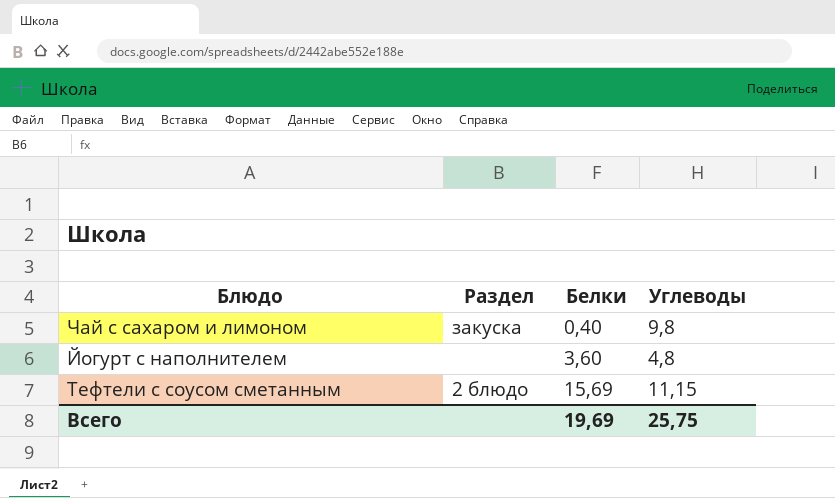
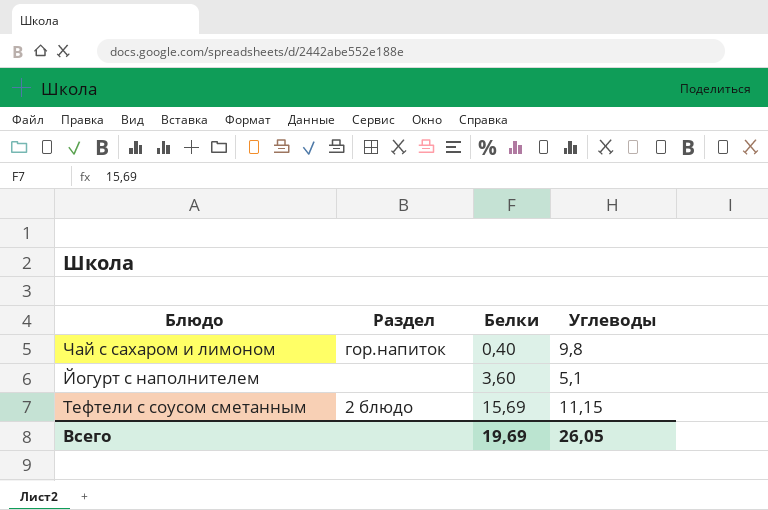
Чай с сахаром и лимоном | Раздел: закуска -> гор.напиток
Йогурт с наполнителем | Углеводы: 4,8 -> 5,1
Всего | Углеводы: 25,75 -> 26,05

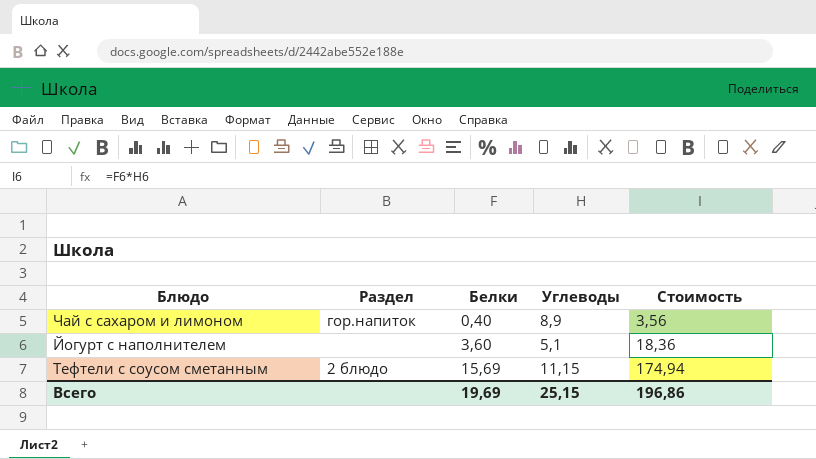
column Стоимость | formula: none -> [Белки] * [Углеводы]
Чай с сахаром и лимоном | Углеводы: 9,8 -> 8,9
Всего | Углеводы: 26,05 -> 25,15

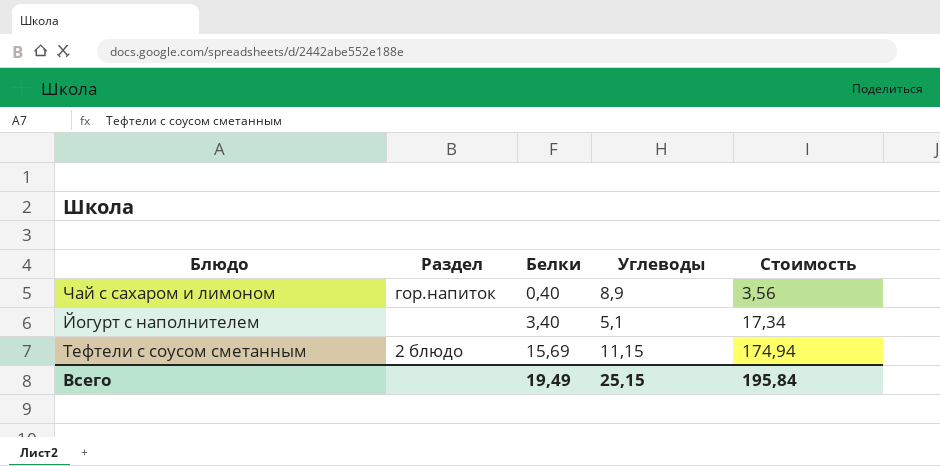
Йогурт с наполнителем | Белки: 3,60 -> 3,40
Йогурт с наполнителем | Стоимость: 18,36 -> 17,34
Всего | Белки: 19,69 -> 19,49
Всего | Стоимость: 196,86 -> 195,84

